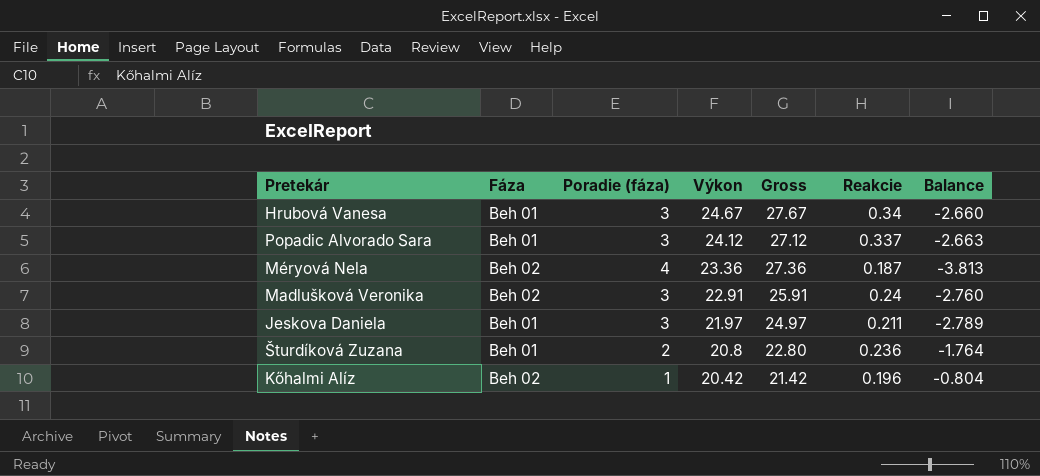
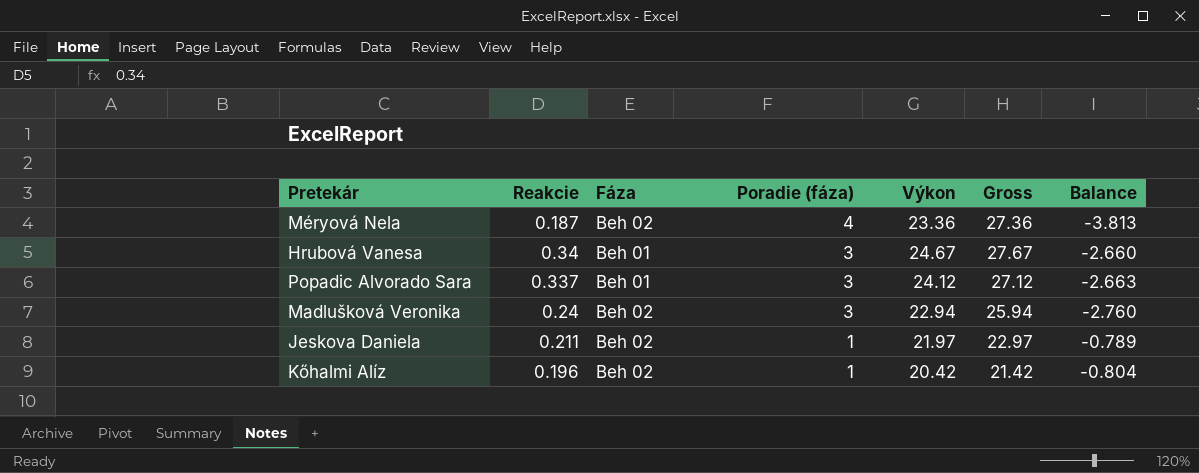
row order: Výkon descending -> Poradie (fáza) descending
column Reakcie | position: 6 -> 2
row Šturdíková Zuzana: Beh 01 | 2 | 20.8 | 22.80 | 0.236 | -1.764 -> none
Madlušková Veronika | Výkon: 22.91 -> 22.94
Madlušková Veronika | Gross: 25.91 -> 25.94
Jeskova Daniela | Fáza: Beh 01 -> Beh 02
Jeskova Daniela | Poradie (fáza): 3 -> 1
Jeskova Daniela | Gross: 24.97 -> 22.97
Jeskova Daniela | Balance: -2.789 -> -0.789

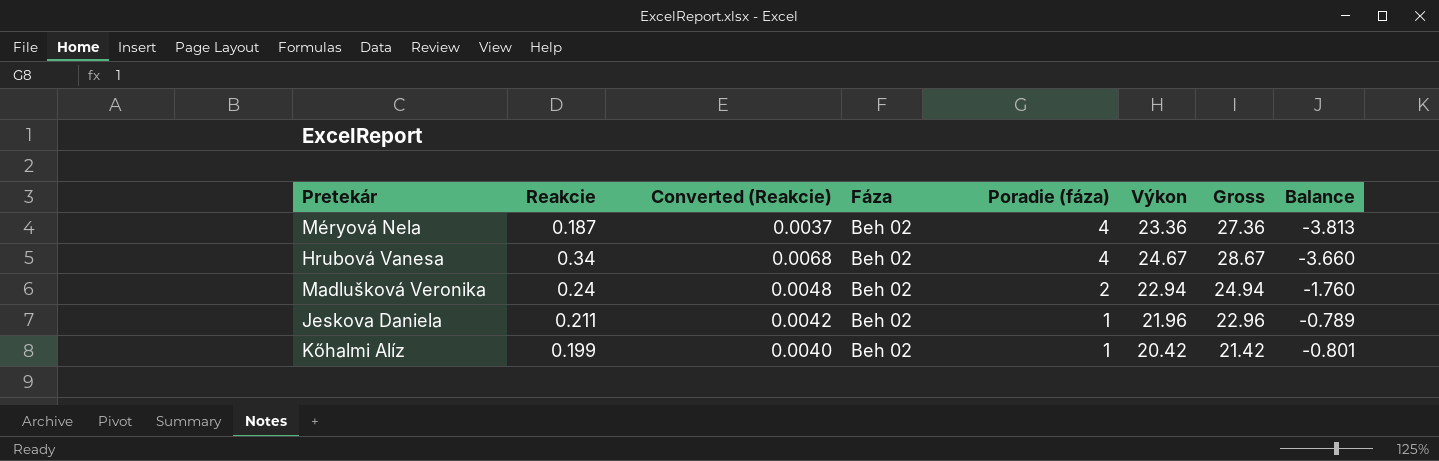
column Converted (Reakcie) | formula: none -> [Reakcie] * 0.02
row Popadic Alvorado Sara: 0.337 | Beh 01 | 3 | 24.12 | 27.12 | -2.663 -> none
Hrubová Vanesa | Fáza: Beh 01 -> Beh 02
Hrubová Vanesa | Poradie (fáza): 3 -> 4
Hrubová Vanesa | Gross: 27.67 -> 28.67
Hrubová Vanesa | Balance: -2.660 -> -3.660
Madlušková Veronika | Poradie (fáza): 3 -> 2
Madlušková Veronika | Gross: 25.94 -> 24.94
Madlušková Veronika | Balance: -2.760 -> -1.760
Jeskova Daniela | Výkon: 21.97 -> 21.96
Jeskova Daniela | Gross: 22.97 -> 22.96
Kőhalmi Alíz | Reakcie: 0.196 -> 0.199
Kőhalmi Alíz | Balance: -0.804 -> -0.801

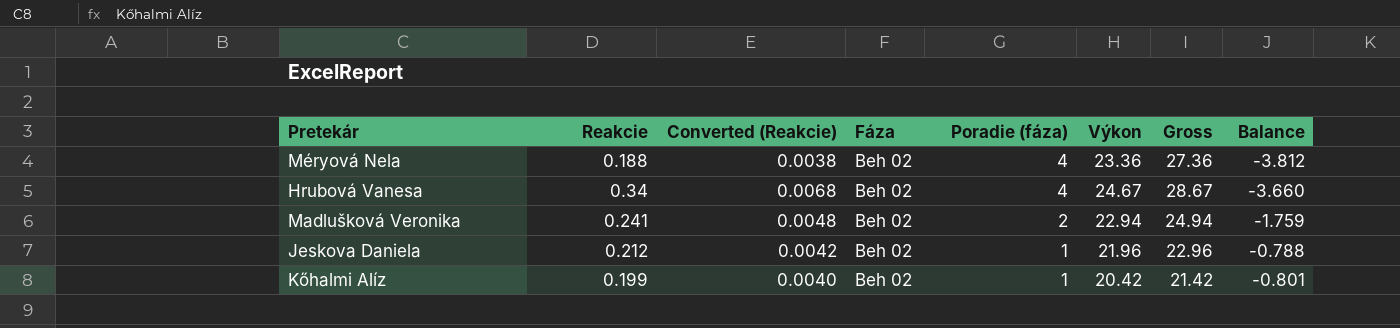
Méryová Nela | Reakcie: 0.187 -> 0.188
Méryová Nela | Converted (Reakcie): 0.0037 -> 0.0038
Méryová Nela | Balance: -3.813 -> -3.812
Madlušková Veronika | Reakcie: 0.24 -> 0.241
Madlušková Veronika | Balance: -1.760 -> -1.759
Jeskova Daniela | Reakcie: 0.211 -> 0.212
Jeskova Daniela | Balance: -0.789 -> -0.788

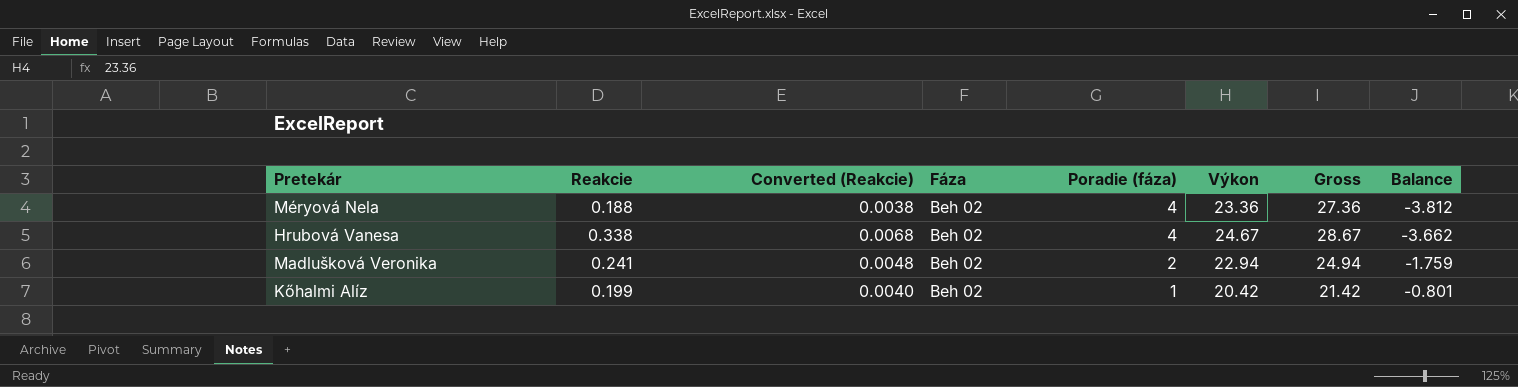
row Jeskova Daniela: 0.212 | 0.0042 | Beh 02 | 1 | 21.96 | 22.96 | -0.788 -> none
Hrubová Vanesa | Reakcie: 0.34 -> 0.338
Hrubová Vanesa | Balance: -3.660 -> -3.662

